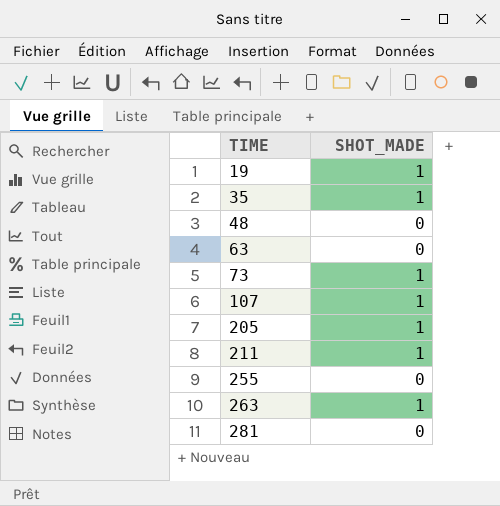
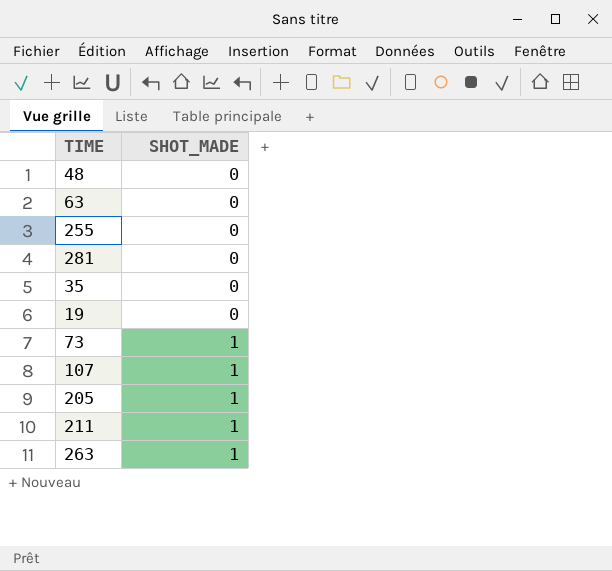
row order: TIME ascending -> SHOT_MADE ascending
35 | SHOT_MADE: 1 -> 0
19 | SHOT_MADE: 1 -> 0

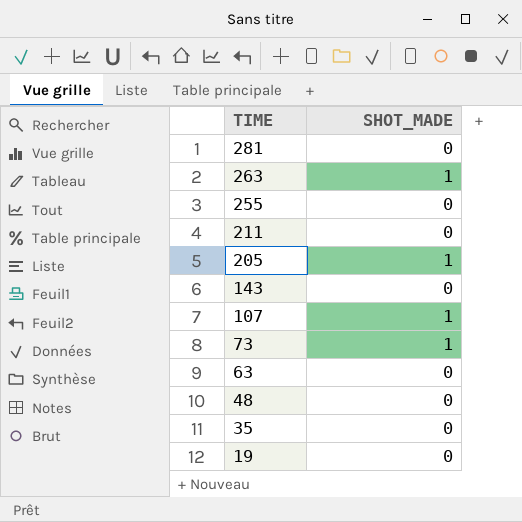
row order: SHOT_MADE ascending -> TIME descending
211 | SHOT_MADE: 1 -> 0
row 143: none -> 0

